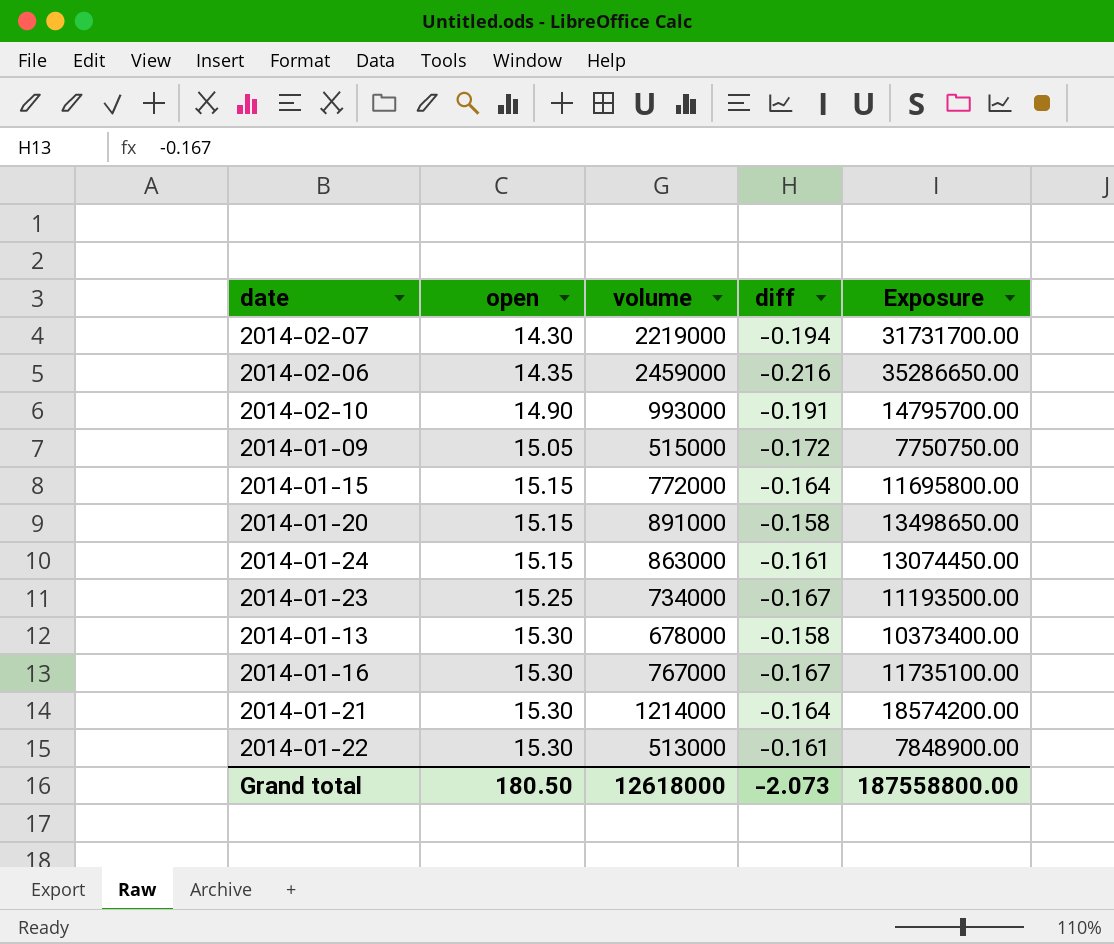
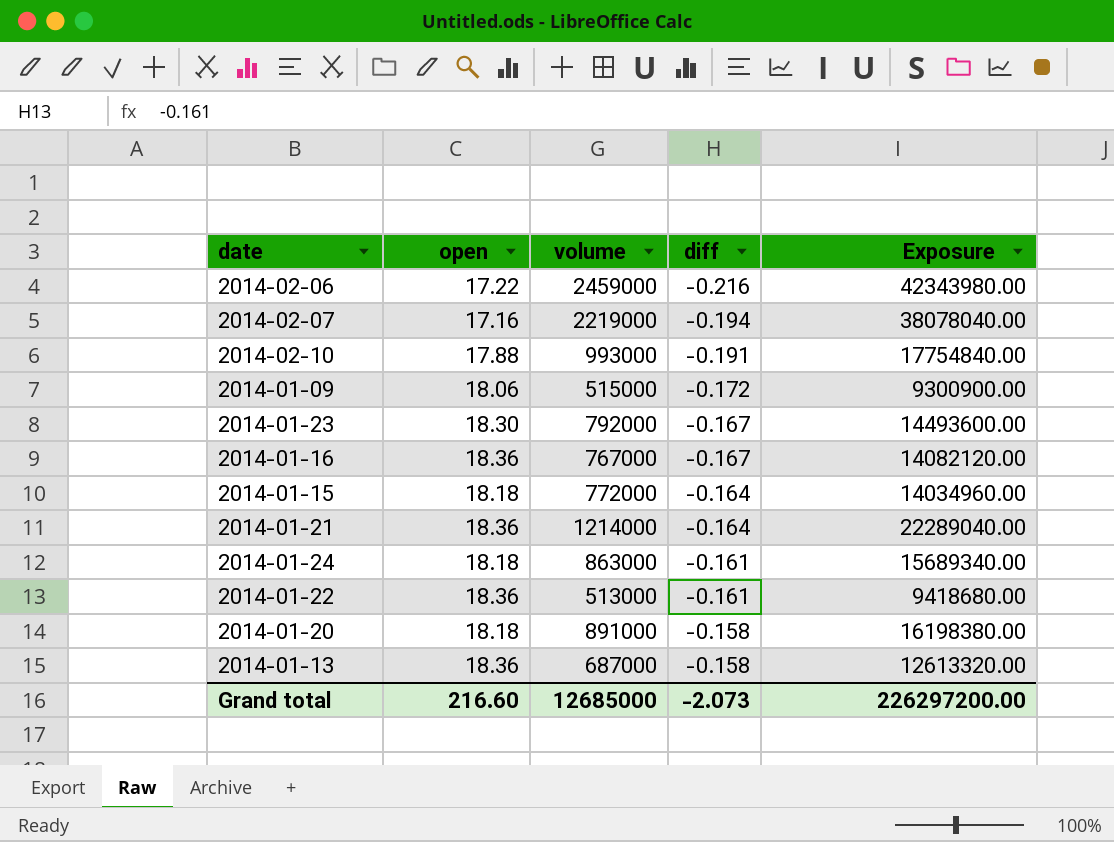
row order: open ascending -> diff ascending
2014-02-06 | open: 14.35 -> 17.22
2014-02-06 | Exposure: 35286650.00 -> 42343980.00
2014-02-07 | open: 14.30 -> 17.16
2014-02-07 | Exposure: 31731700.00 -> 38078040.00
2014-02-10 | open: 14.90 -> 17.88
2014-02-10 | Exposure: 14795700.00 -> 17754840.00
2014-01-09 | open: 15.05 -> 18.06
2014-01-09 | Exposure: 7750750.00 -> 9300900.00
2014-01-23 | open: 15.25 -> 18.30
2014-01-23 | volume: 734000 -> 792000
2014-01-23 | Exposure: 11193500.00 -> 14493600.00
2014-01-16 | open: 15.30 -> 18.36
2014-01-16 | Exposure: 11735100.00 -> 14082120.00
2014-01-15 | open: 15.15 -> 18.18
2014-01-15 | Exposure: 11695800.00 -> 14034960.00
2014-01-21 | open: 15.30 -> 18.36
2014-01-21 | Exposure: 18574200.00 -> 22289040.00
2014-01-24 | open: 15.15 -> 18.18
2014-01-24 | Exposure: 13074450.00 -> 15689340.00
2014-01-22 | open: 15.30 -> 18.36
2014-01-22 | Exposure: 7848900.00 -> 9418680.00
2014-01-20 | open: 15.15 -> 18.18
2014-01-20 | Exposure: 13498650.00 -> 16198380.00
2014-01-13 | open: 15.30 -> 18.36
2014-01-13 | volume: 678000 -> 687000
2014-01-13 | Exposure: 10373400.00 -> 12613320.00
Grand total | open: 180.50 -> 216.60
Grand total | volume: 12618000 -> 12685000
Grand total | Exposure: 187558800.00 -> 226297200.00

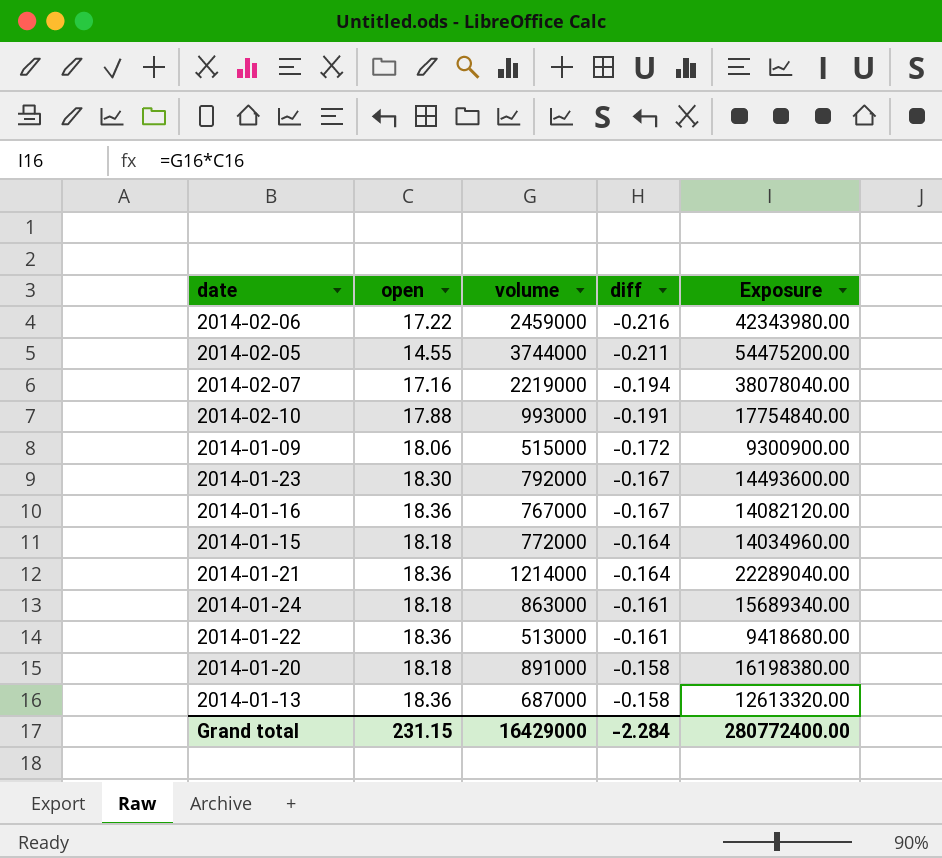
row 2014-02-05: none -> 14.55 | 3744000 | -0.211 | 54475200.00
Grand total | open: 216.60 -> 231.15
Grand total | volume: 12685000 -> 16429000
Grand total | diff: -2.073 -> -2.284
Grand total | Exposure: 226297200.00 -> 280772400.00

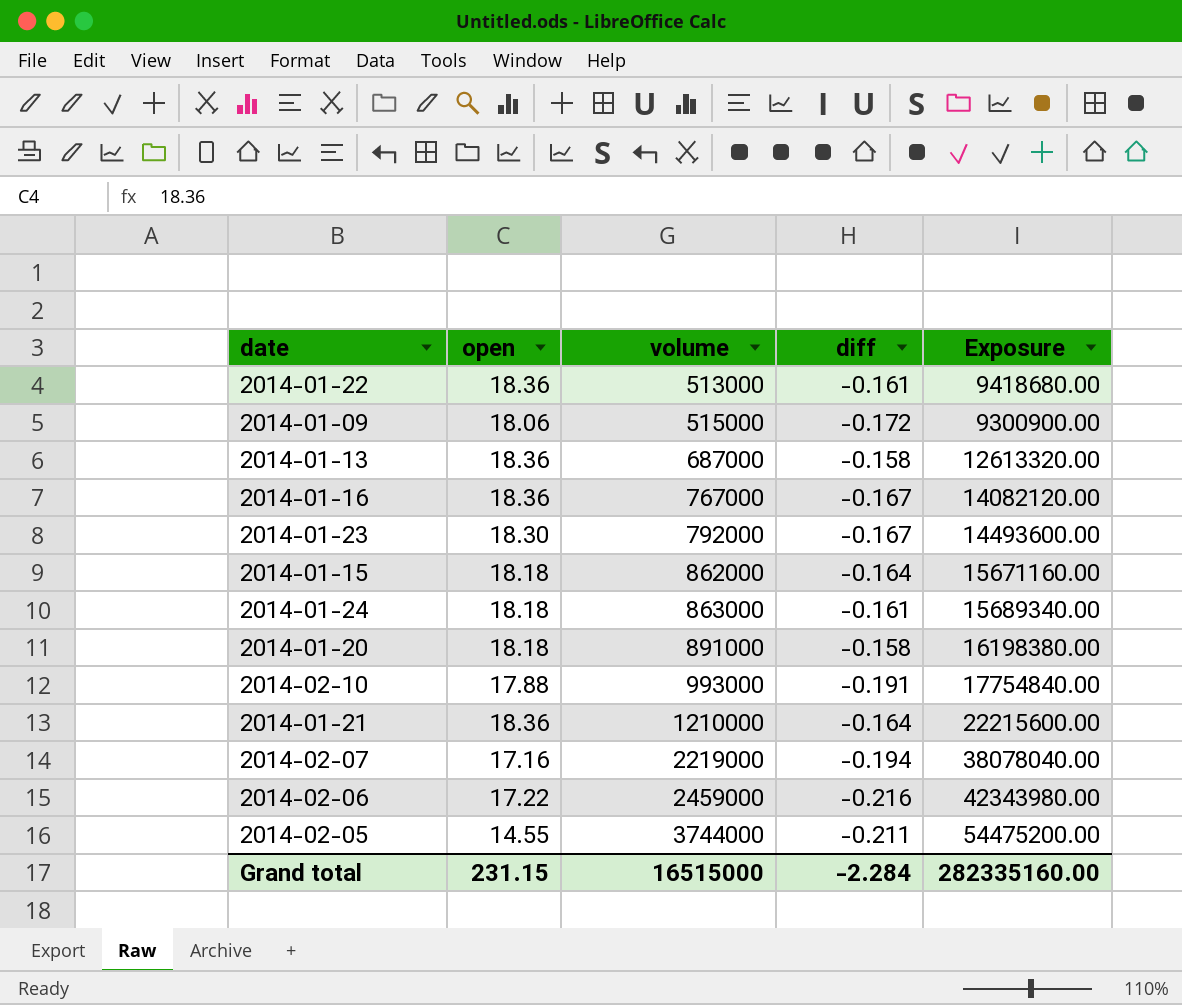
row order: diff ascending -> volume ascending
2014-01-15 | volume: 772000 -> 862000
2014-01-15 | Exposure: 14034960.00 -> 15671160.00
2014-01-21 | volume: 1214000 -> 1210000
2014-01-21 | Exposure: 22289040.00 -> 22215600.00
Grand total | volume: 16429000 -> 16515000
Grand total | Exposure: 280772400.00 -> 282335160.00

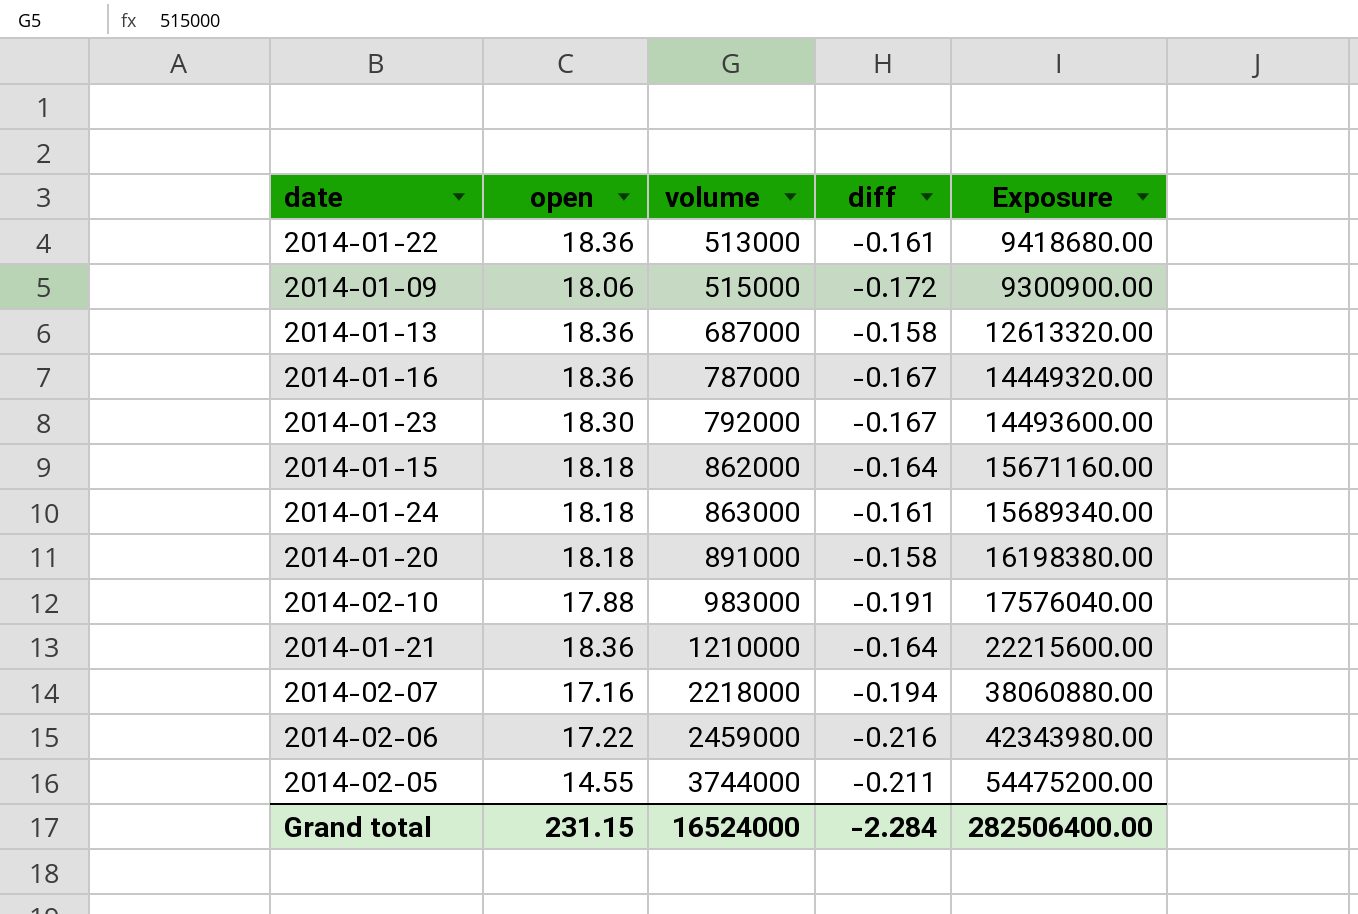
2014-01-16 | volume: 767000 -> 787000
2014-01-16 | Exposure: 14082120.00 -> 14449320.00
2014-02-10 | volume: 993000 -> 983000
2014-02-10 | Exposure: 17754840.00 -> 17576040.00
2014-02-07 | volume: 2219000 -> 2218000
2014-02-07 | Exposure: 38078040.00 -> 38060880.00
Grand total | volume: 16515000 -> 16524000
Grand total | Exposure: 282335160.00 -> 282506400.00

